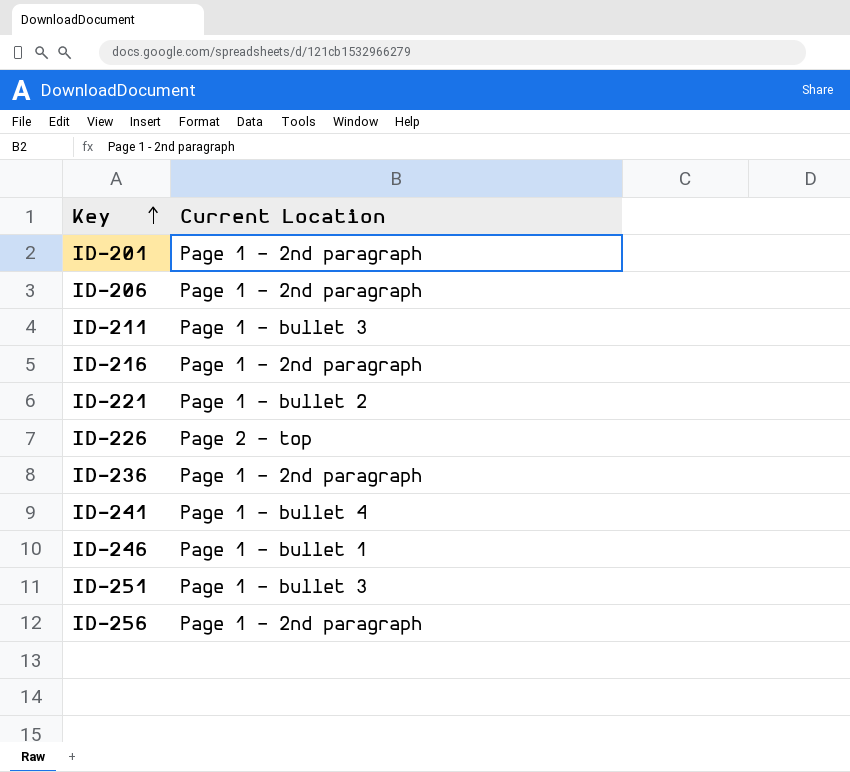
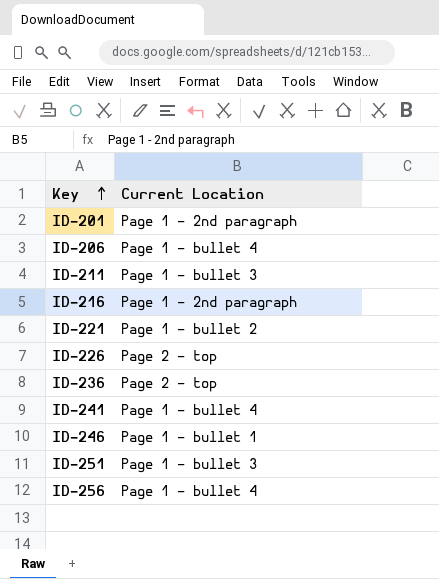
ID-206 | Current Location: Page 1 - 2nd paragraph -> Page 1 - bullet 4
ID-236 | Current Location: Page 1 - 2nd paragraph -> Page 2 - top
ID-256 | Current Location: Page 1 - 2nd paragraph -> Page 1 - bullet 4

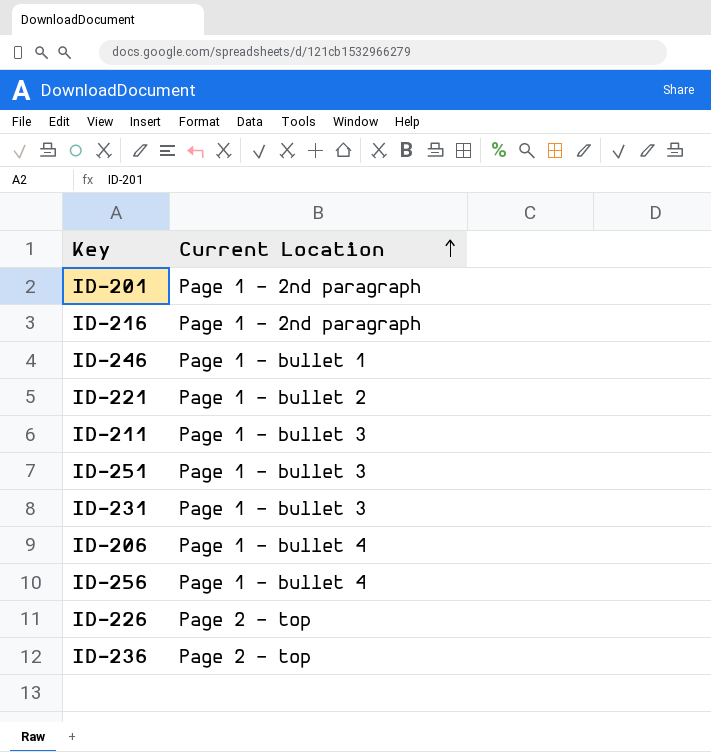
row order: Key ascending -> Current Location ascending
row ID-241: Page 1 - bullet 4 -> none
row ID-231: none -> Page 1 - bullet 3

